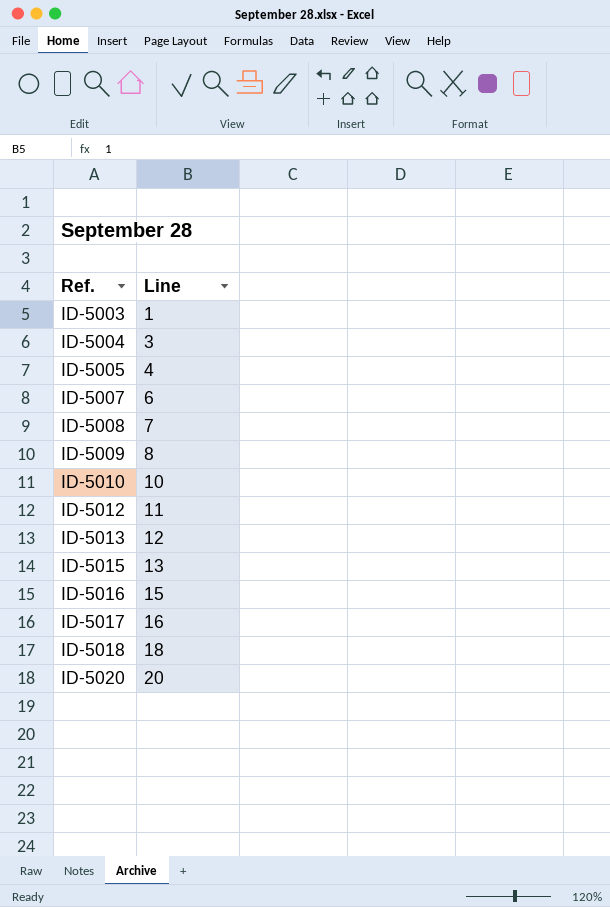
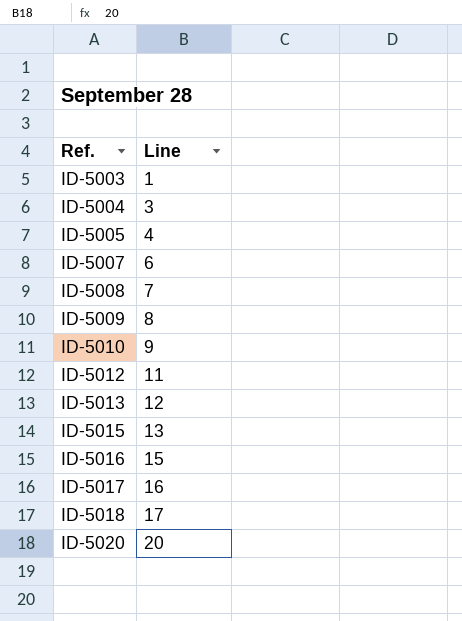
ID-5010 | Line: 10 -> 9
ID-5018 | Line: 18 -> 17

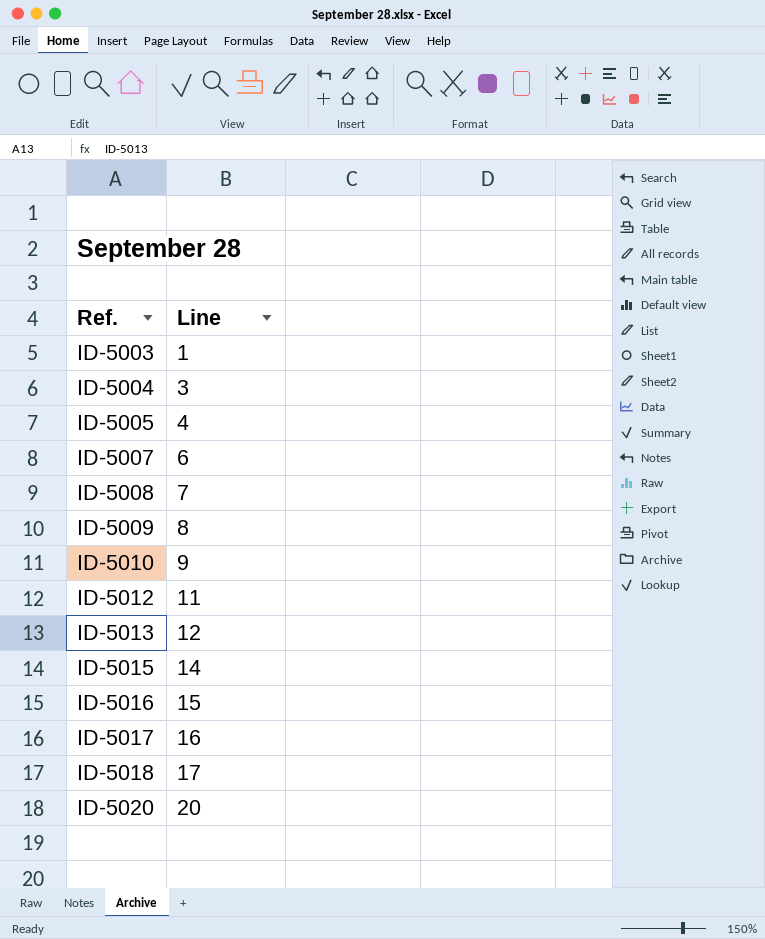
ID-5015 | Line: 13 -> 14

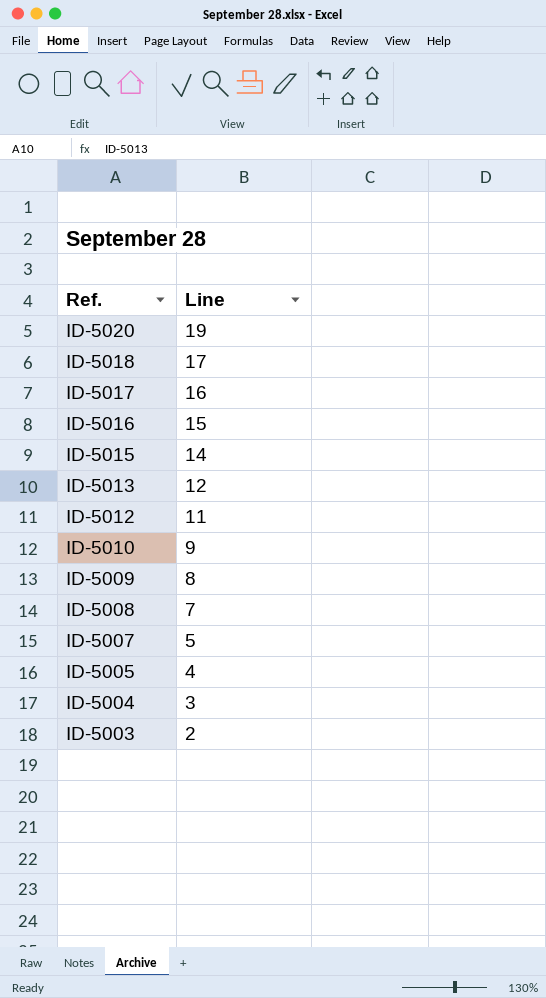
row order: Ref. ascending -> Ref. descending
ID-5020 | Line: 20 -> 19
ID-5007 | Line: 6 -> 5
ID-5003 | Line: 1 -> 2

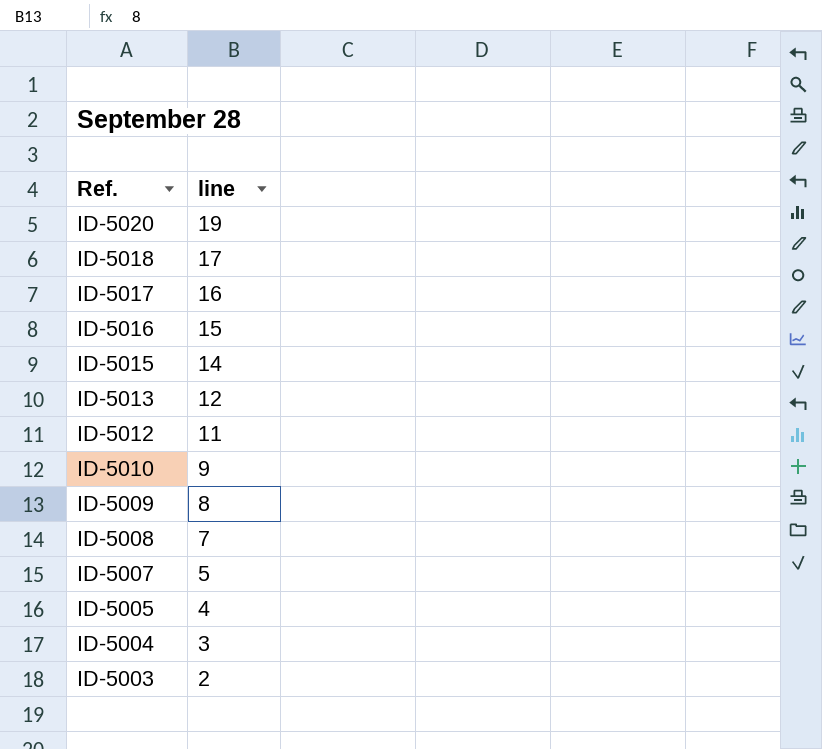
column name: Line -> line

